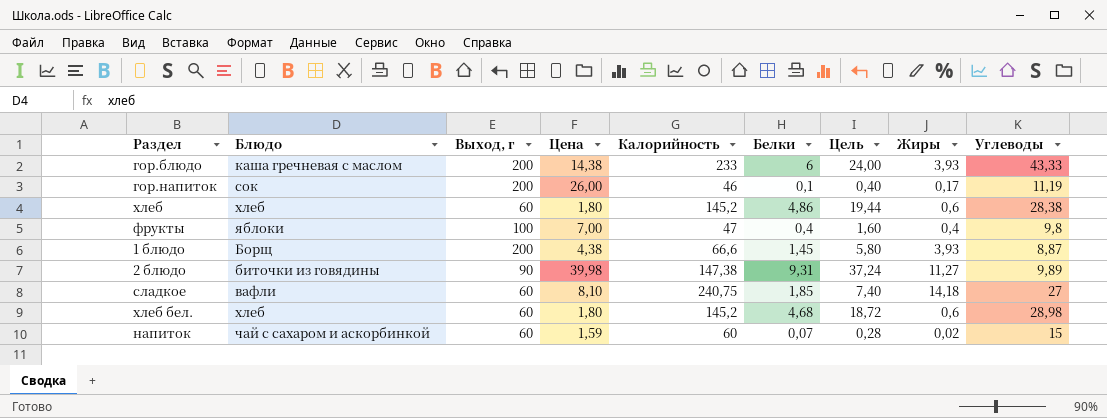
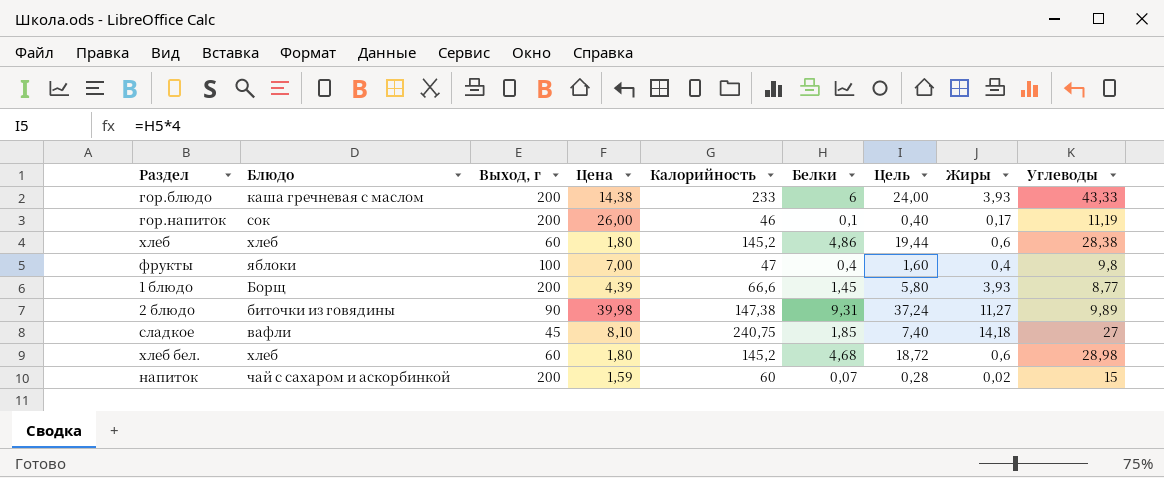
1 блюдо | Цена: 4,38 -> 4,39
1 блюдо | Углеводы: 8,87 -> 8,77
сладкое | Выход, г: 60 -> 45
напиток | Выход, г: 60 -> 200

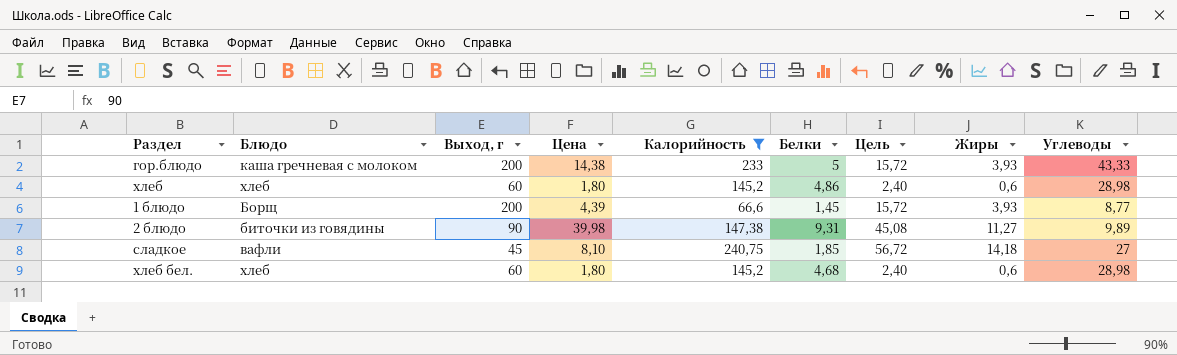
filter: none -> Калорийность >= 66,6
column Цель | formula: [Белки] * 4 -> [Жиры] * 4
гор.блюдо | Блюдо: каша гречневая с маслом -> каша гречневая с молоком
гор.блюдо | Белки: 6 -> 5
хлеб | Углеводы: 28,38 -> 28,98

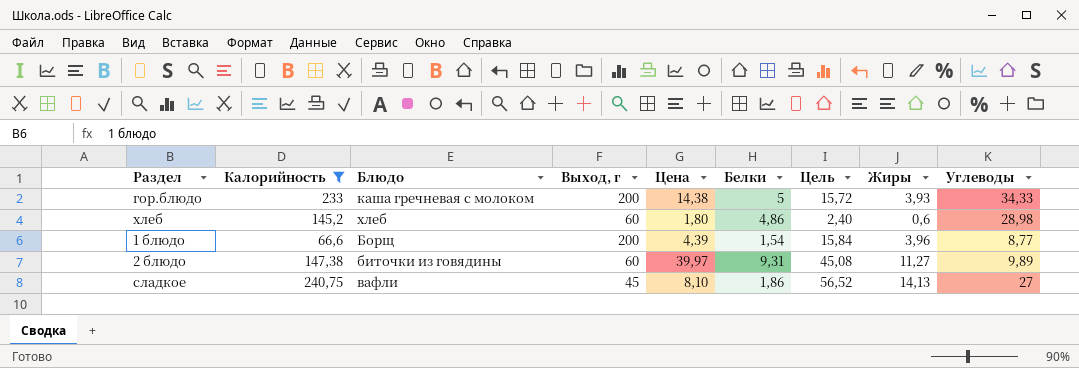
column Калорийность | position: 5 -> 2
row хлеб бел.: хлеб | 60 | 1,80 | 145,2 | 4,68 | 2,40 | 0,6 | 28,98 -> none
гор.блюдо | Углеводы: 43,33 -> 34,33
1 блюдо | Белки: 1,45 -> 1,54
1 блюдо | Цель: 15,72 -> 15,84
1 блюдо | Жиры: 3,93 -> 3,96
2 блюдо | Выход, г: 90 -> 60
2 блюдо | Цена: 39,98 -> 39,97
сладкое | Белки: 1,85 -> 1,86
сладкое | Цель: 56,72 -> 56,52
сладкое | Жиры: 14,18 -> 14,13

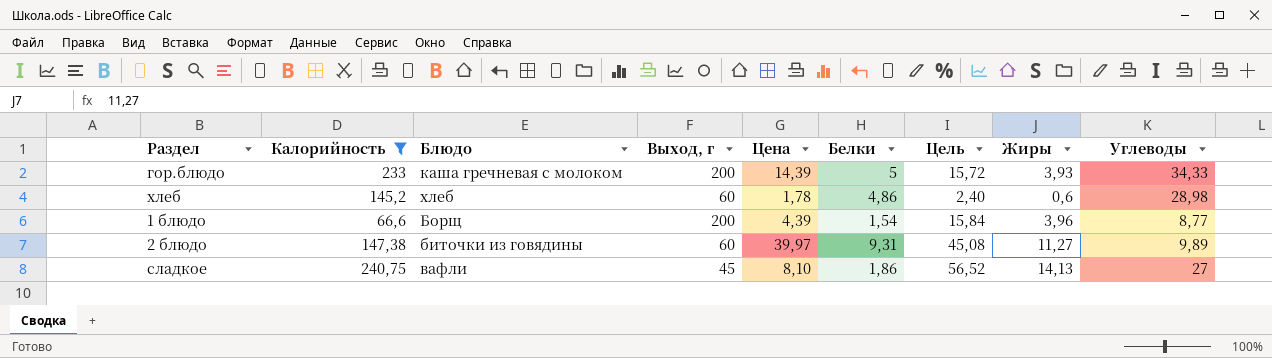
гор.блюдо | Цена: 14,38 -> 14,39
хлеб | Цена: 1,80 -> 1,78

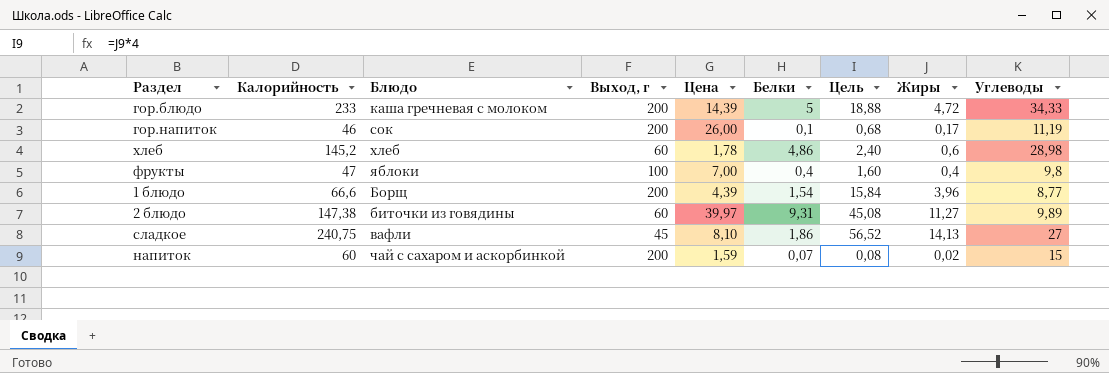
filter: Калорийность >= 66,6 -> none
гор.блюдо | Цель: 15,72 -> 18,88
гор.блюдо | Жиры: 3,93 -> 4,72

